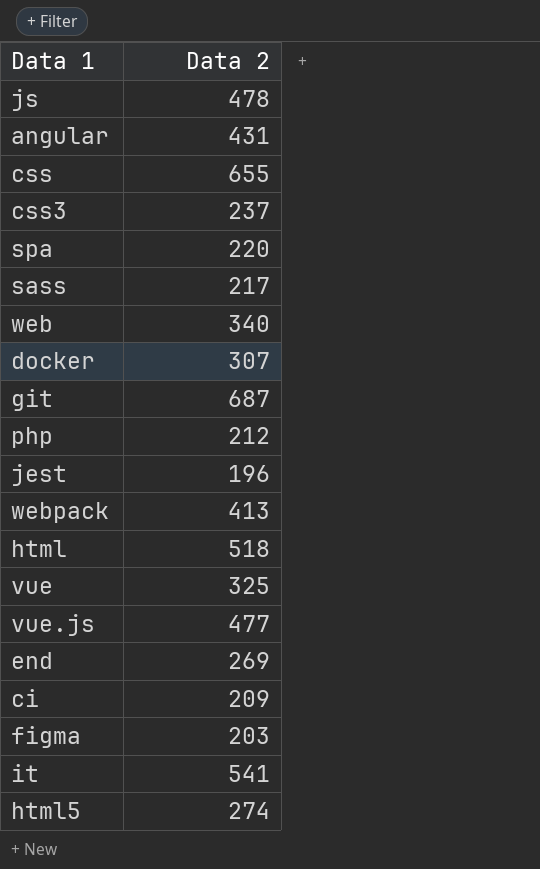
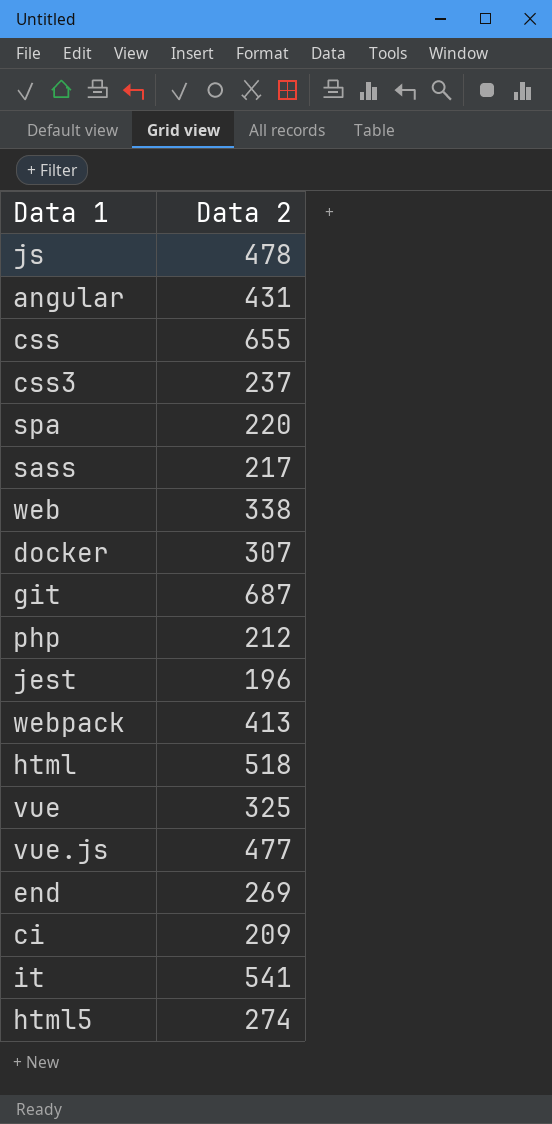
row figma: 203 -> none
web | Data 2: 340 -> 338

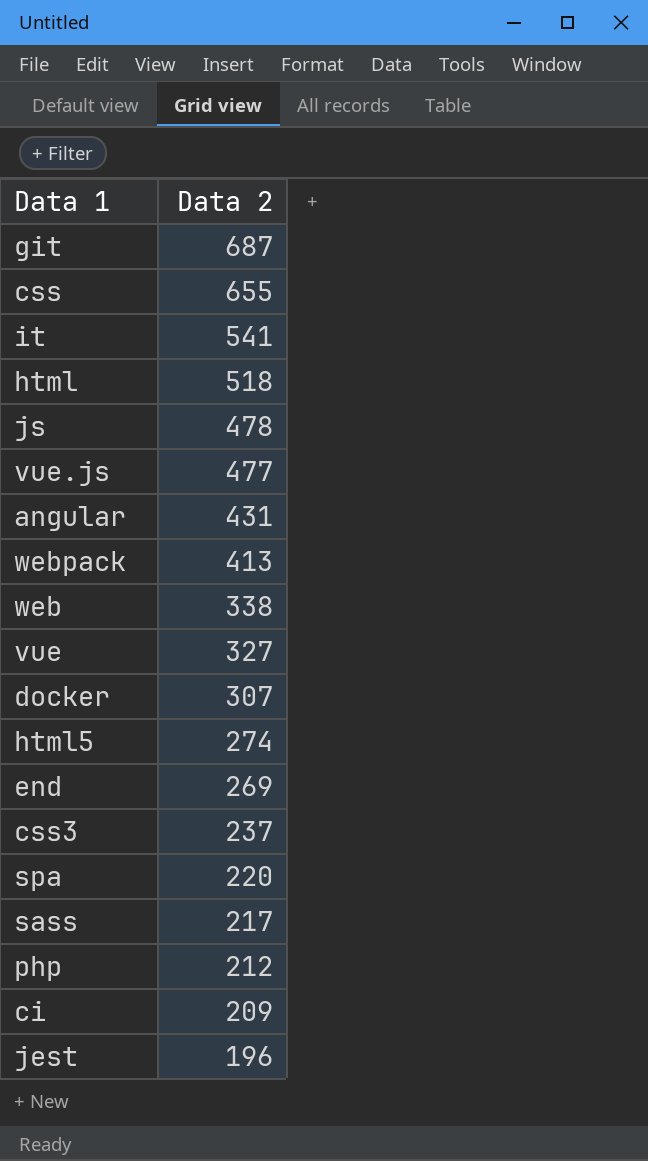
row order: none -> Data 2 descending
vue | Data 2: 325 -> 327

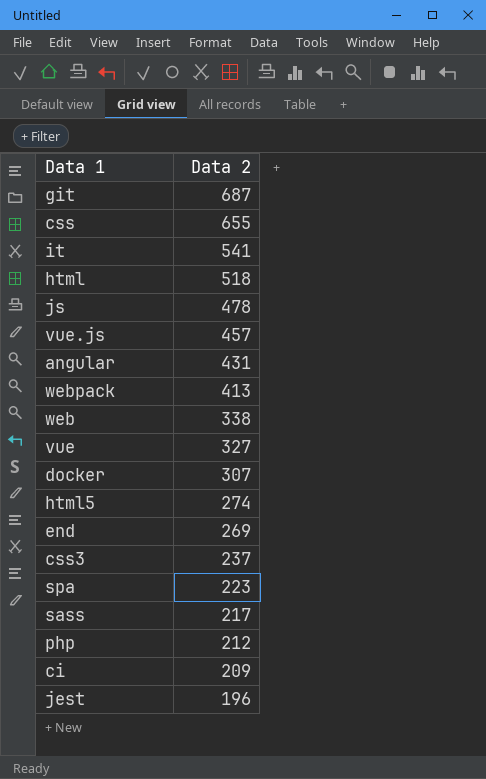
vue.js | Data 2: 477 -> 457
spa | Data 2: 220 -> 223

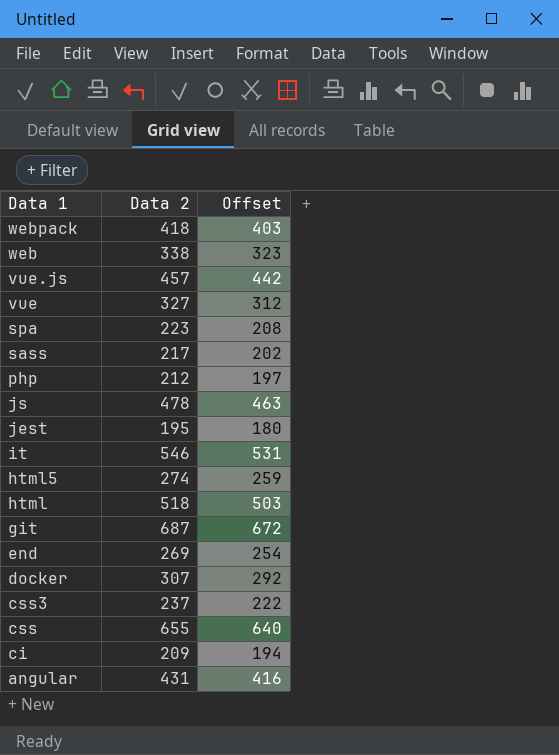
row order: Data 2 descending -> Data 1 descending
column Offset | formula: none -> [Data 2] - 15
webpack | Data 2: 413 -> 418
jest | Data 2: 196 -> 195
it | Data 2: 541 -> 546

